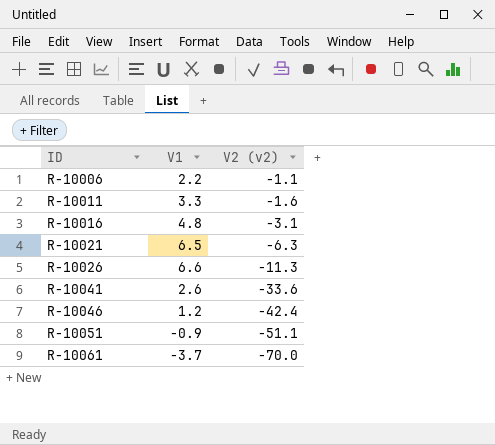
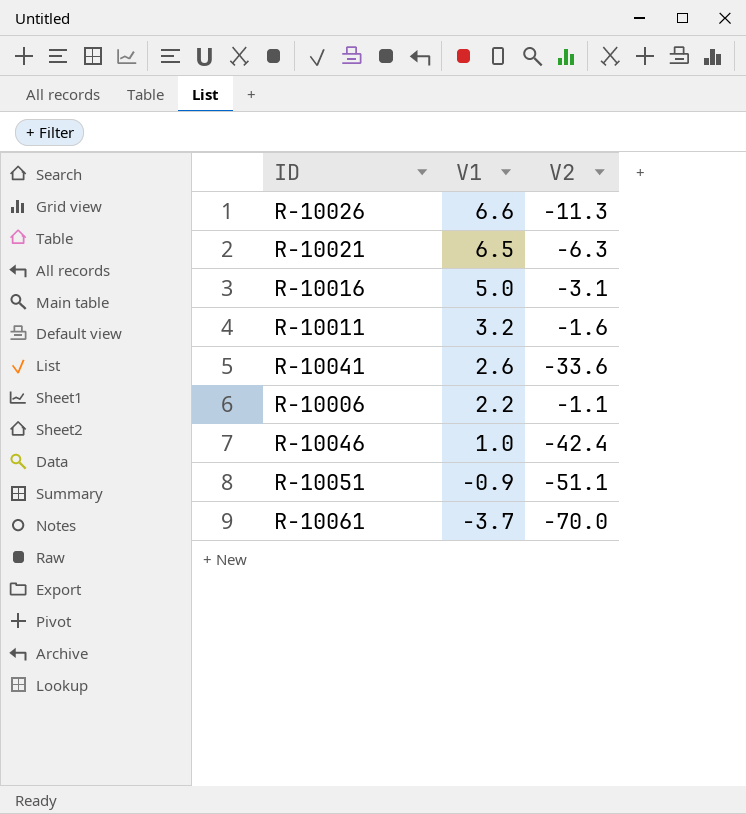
row order: ID ascending -> V1 descending
column name: V2 (v2) -> V2
R-10016 | V1: 4.8 -> 5.0
R-10011 | V1: 3.3 -> 3.2
R-10046 | V1: 1.2 -> 1.0

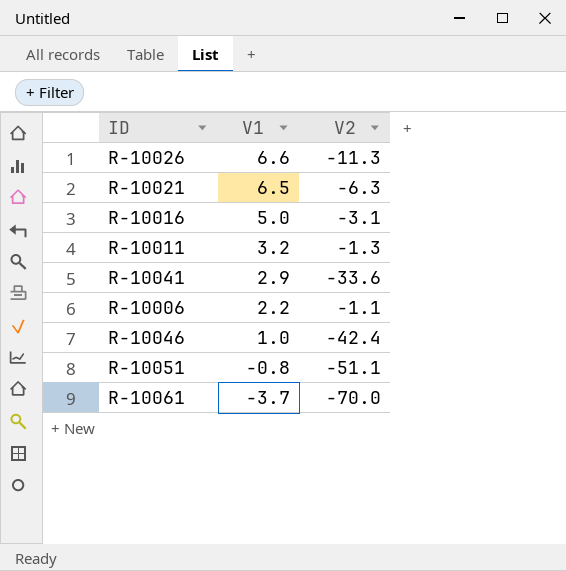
R-10011 | V2: -1.6 -> -1.3
R-10041 | V1: 2.6 -> 2.9
R-10051 | V1: -0.9 -> -0.8

